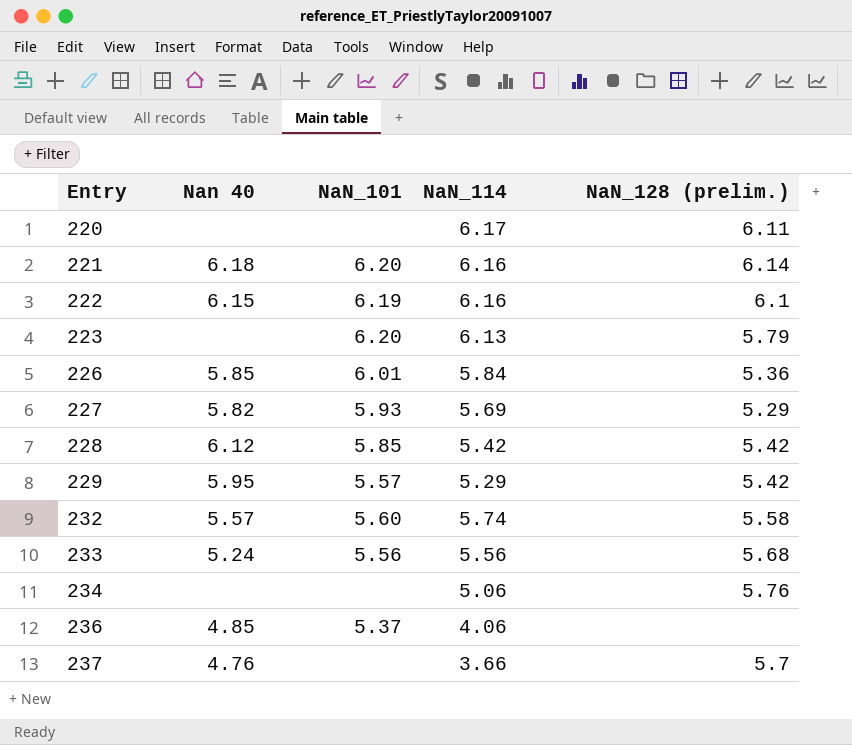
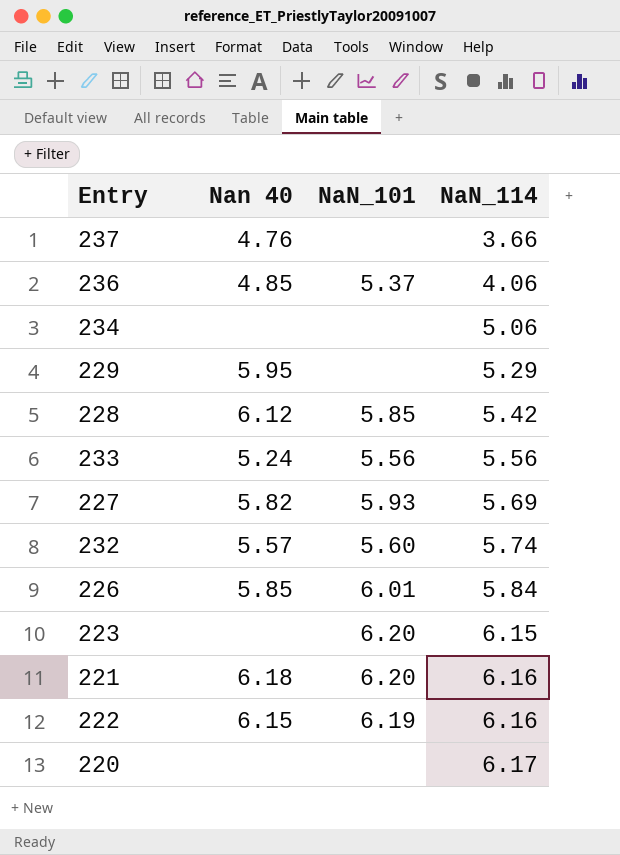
row order: Entry ascending -> NaN_114 ascending
column NaN_128 (prelim.) | position: 5 -> none
229 | NaN_101: 5.57 -> none
223 | NaN_114: 6.13 -> 6.15

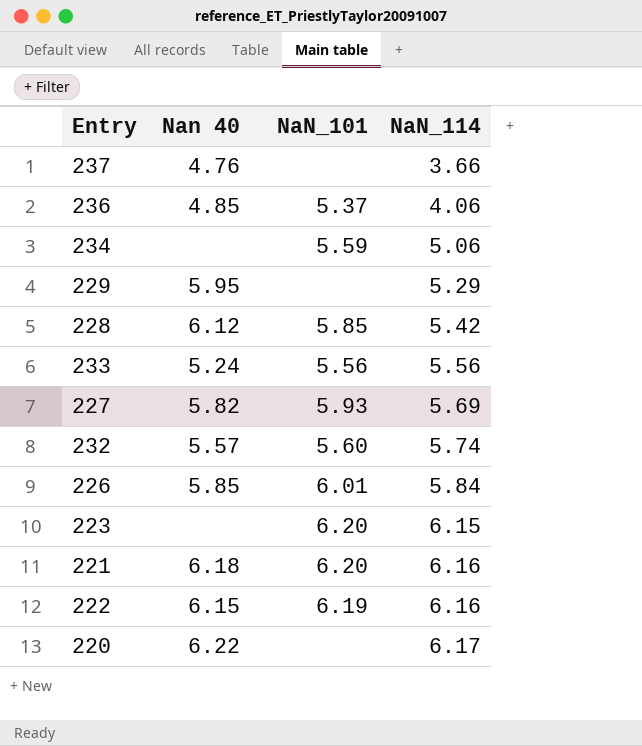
234 | NaN_101: none -> 5.59
220 | Nan 40: none -> 6.22

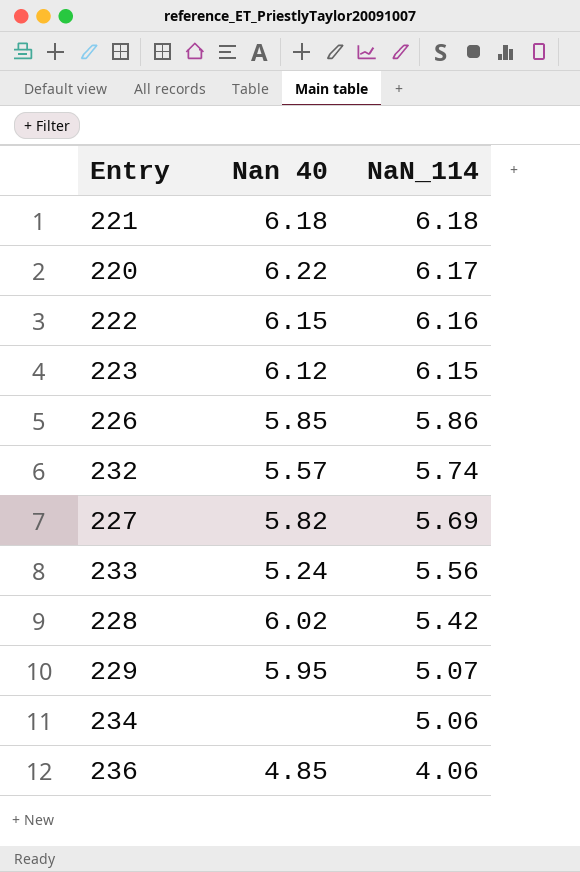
row order: NaN_114 ascending -> NaN_114 descending
column NaN_101 | position: 3 -> none
row 237: 4.76 | none | 3.66 -> none
221 | NaN_114: 6.16 -> 6.18
223 | Nan 40: none -> 6.12
226 | NaN_114: 5.84 -> 5.86
228 | Nan 40: 6.12 -> 6.02
229 | NaN_114: 5.29 -> 5.07

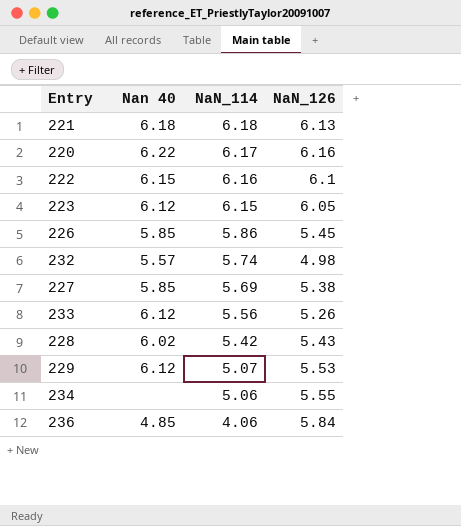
column NaN_126 | position: none -> 4
227 | Nan 40: 5.82 -> 5.85
233 | Nan 40: 5.24 -> 6.12
229 | Nan 40: 5.95 -> 6.12

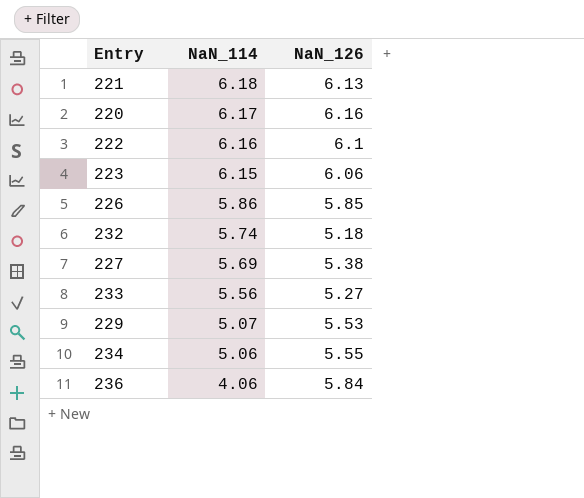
column Nan 40 | position: 2 -> none
row 228: 6.02 | 5.42 | 5.43 -> none
223 | NaN_126: 6.05 -> 6.06
226 | NaN_126: 5.45 -> 5.85
232 | NaN_126: 4.98 -> 5.18
233 | NaN_126: 5.26 -> 5.27

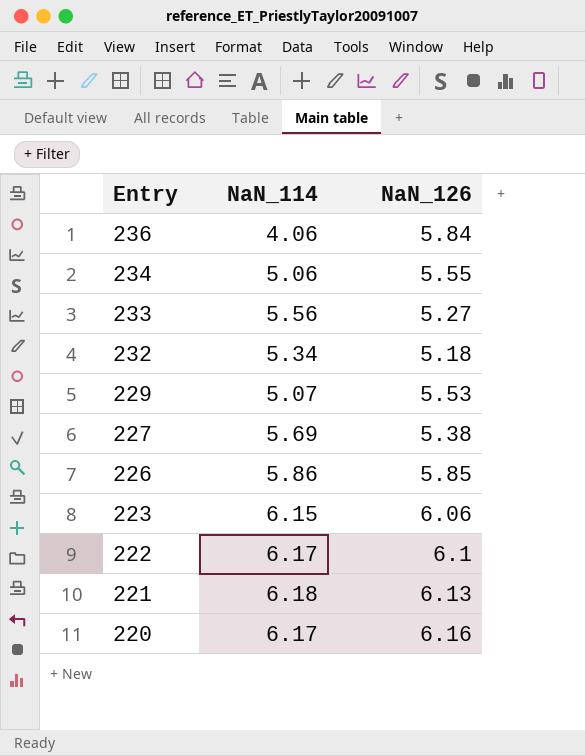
row order: NaN_114 descending -> Entry descending
232 | NaN_114: 5.74 -> 5.34
222 | NaN_114: 6.16 -> 6.17

